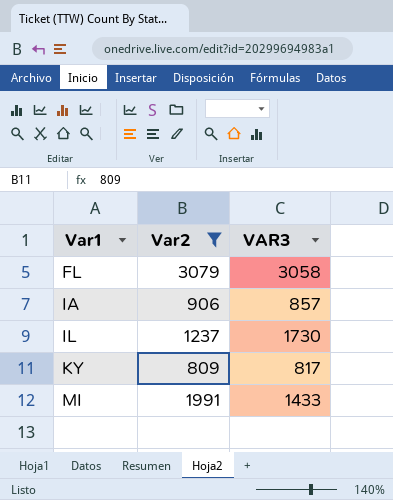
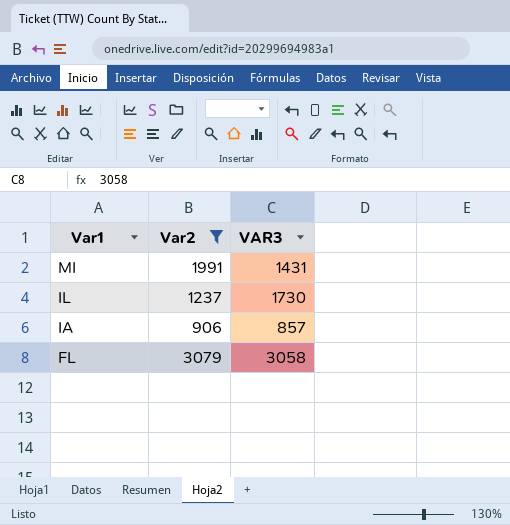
row order: Var1 ascending -> Var1 descending
row KY: 809 | 817 -> none
MI | VAR3: 1433 -> 1431

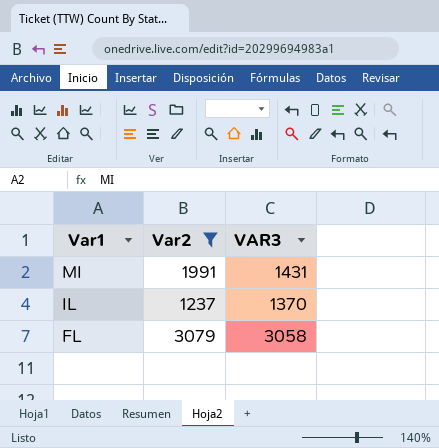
row IA: 906 | 857 -> none
IL | VAR3: 1730 -> 1370

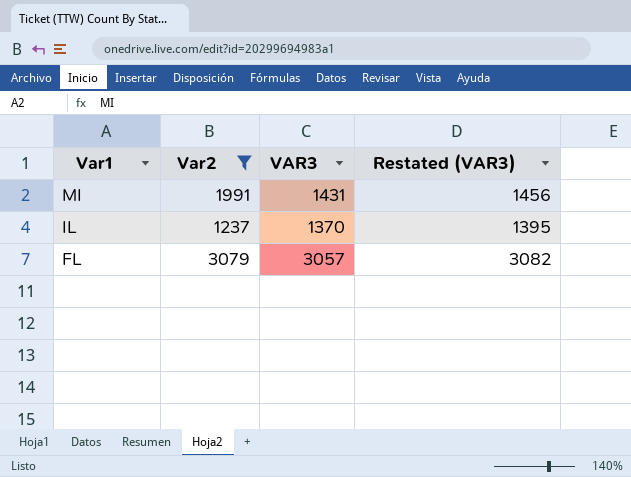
column Restated (VAR3) | formula: none -> [VAR3] + 25
FL | VAR3: 3058 -> 3057

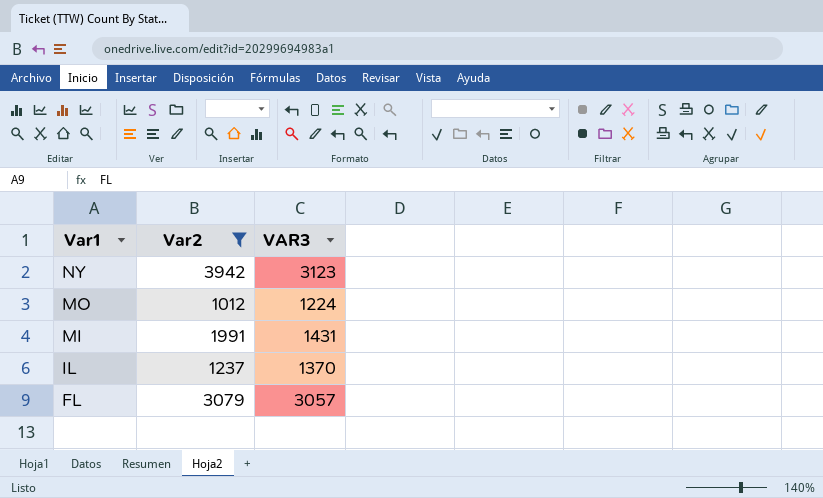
column Restated (VAR3) | formula: [VAR3] + 25 -> none
row NY: none -> 3942 | 3123
row MO: none -> 1012 | 1224

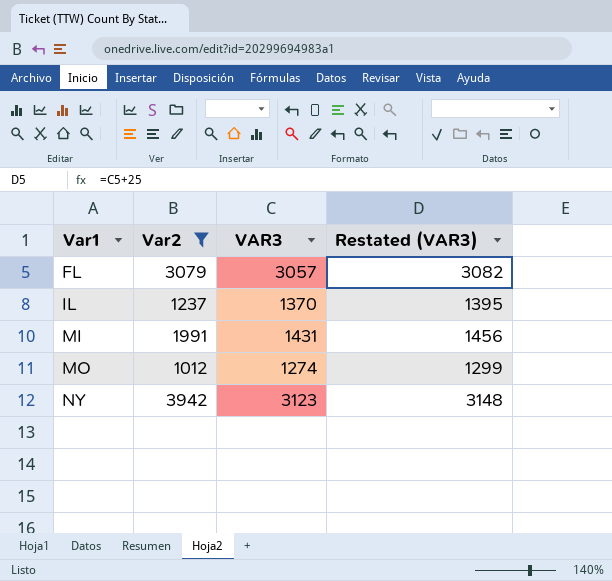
row order: Var1 descending -> Var1 ascending
column Restated (VAR3) | formula: none -> [VAR3] + 25
MO | VAR3: 1224 -> 1274

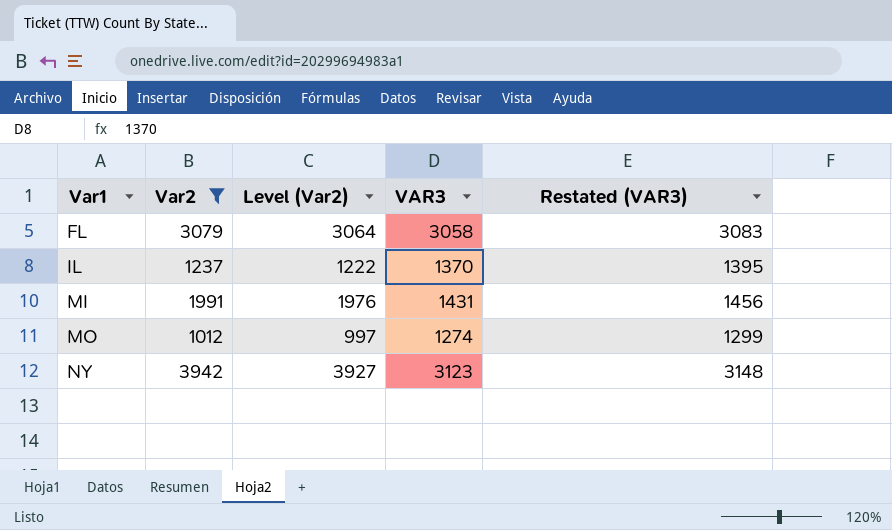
column Level (Var2) | formula: none -> [Var2] - 15
FL | VAR3: 3057 -> 3058
FL | Restated (VAR3): 3082 -> 3083

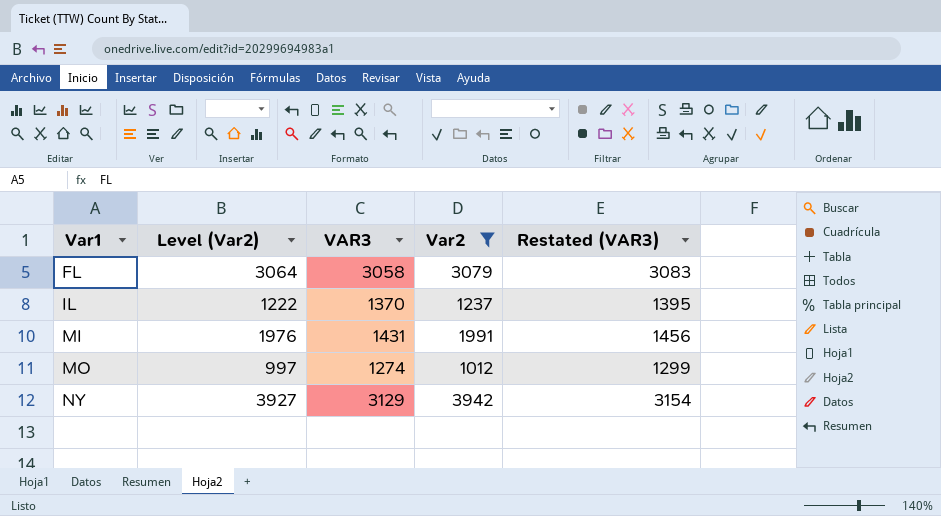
column Var2 | position: 2 -> 4
NY | VAR3: 3123 -> 3129
NY | Restated (VAR3): 3148 -> 3154

